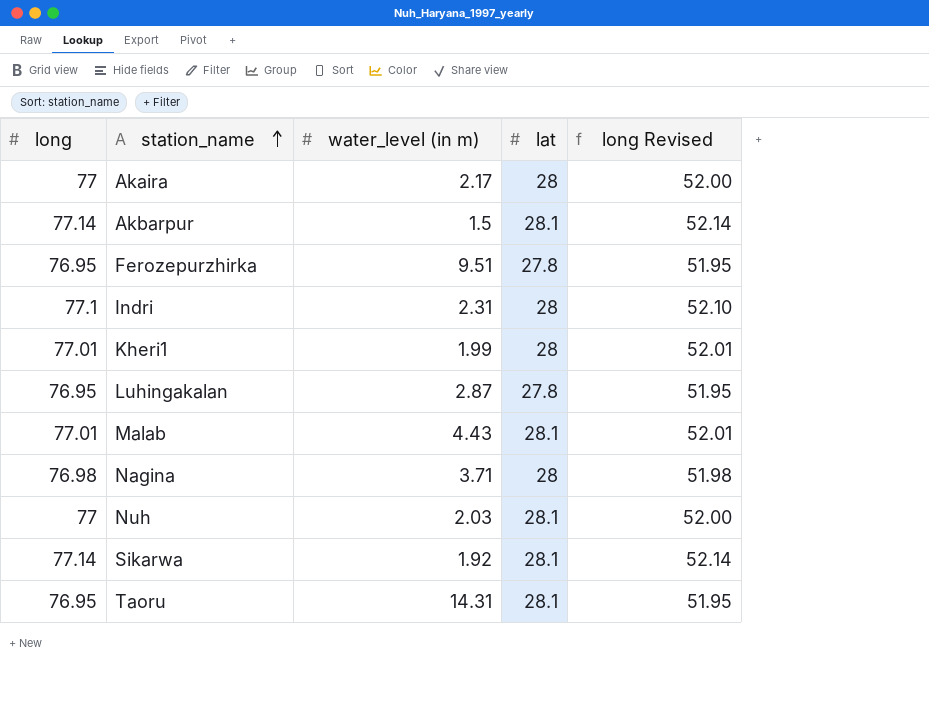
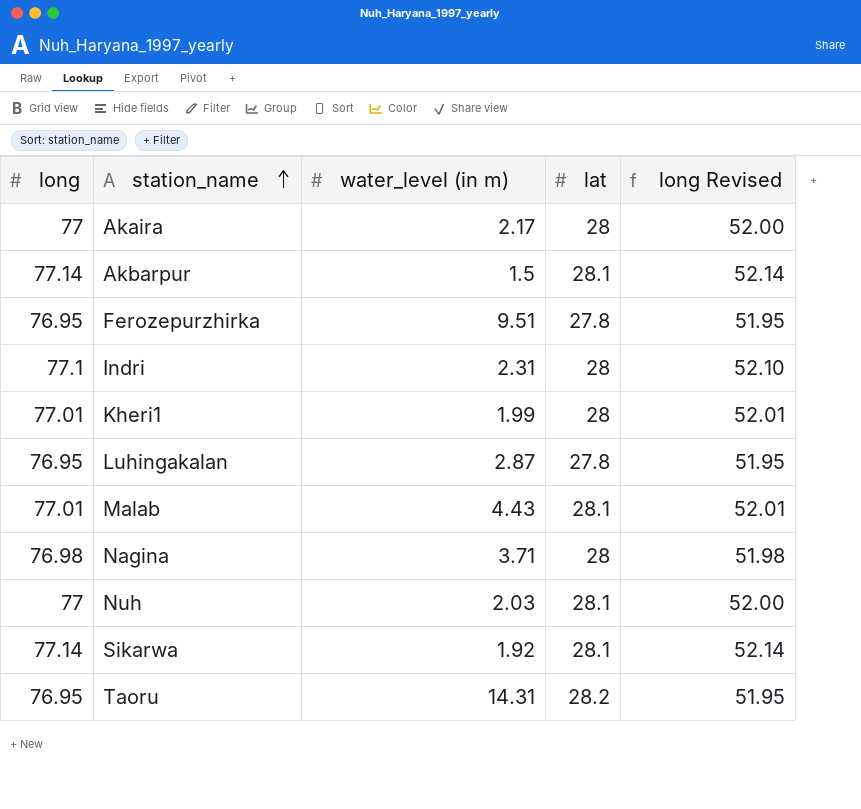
Taoru | lat: 28.1 -> 28.2

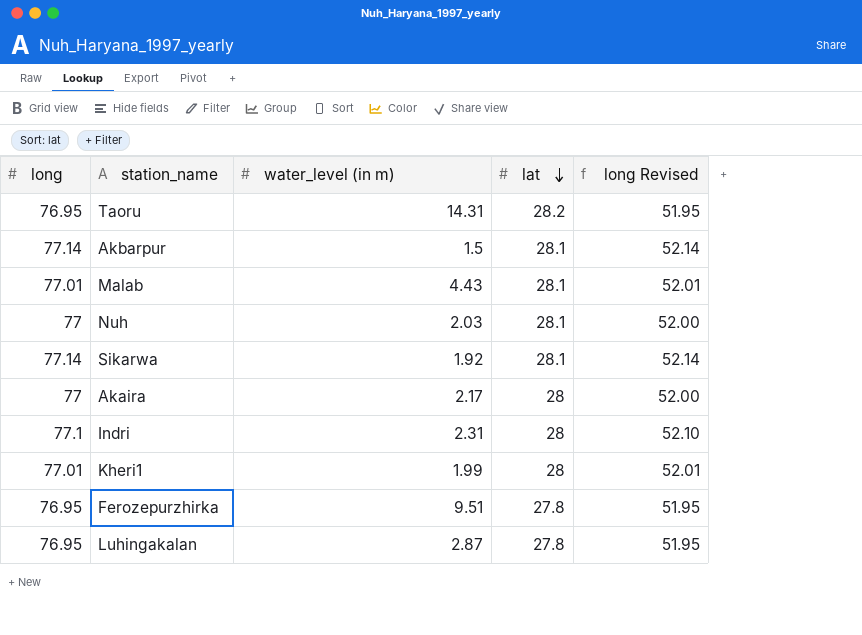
row order: station_name ascending -> lat descending
row Nagina: 76.98 | 3.71 | 28 | 51.98 -> none

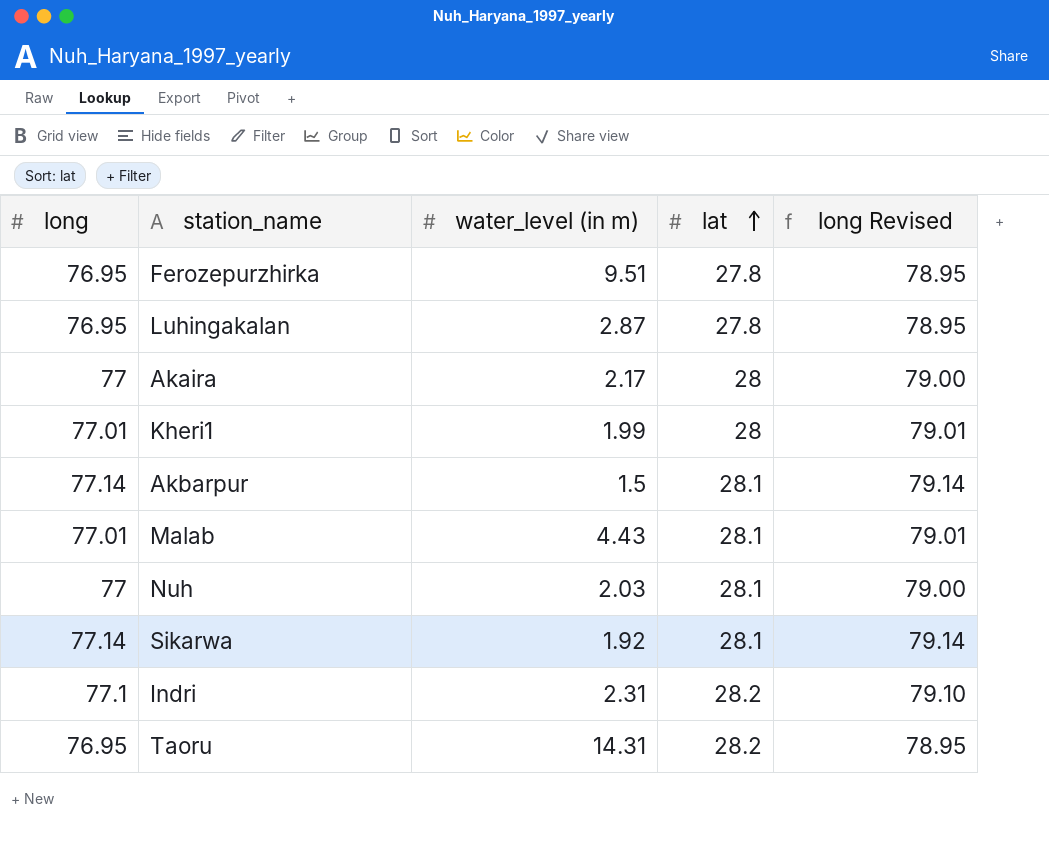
row order: lat descending -> lat ascending
column long Revised | formula: [long] - 25 -> [long] + 2
Indri | lat: 28 -> 28.2

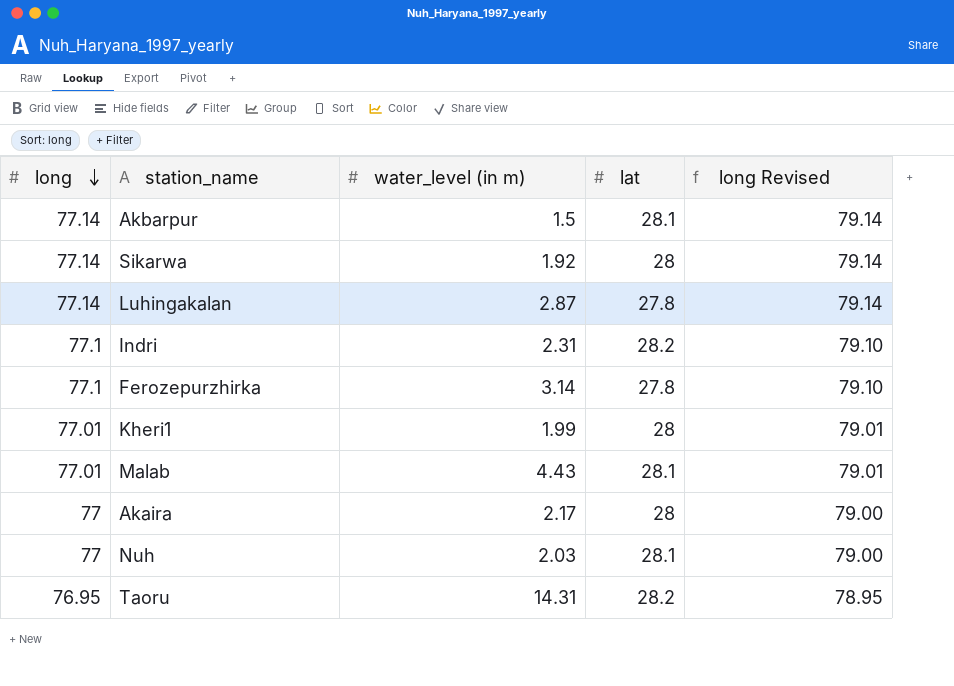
row order: lat ascending -> long descending
Sikarwa | lat: 28.1 -> 28
Luhingakalan | long: 76.95 -> 77.14
Luhingakalan | long Revised: 78.95 -> 79.14
Ferozepurzhirka | long: 76.95 -> 77.1
Ferozepurzhirka | water_level (in m): 9.51 -> 3.14
Ferozepurzhirka | long Revised: 78.95 -> 79.10

